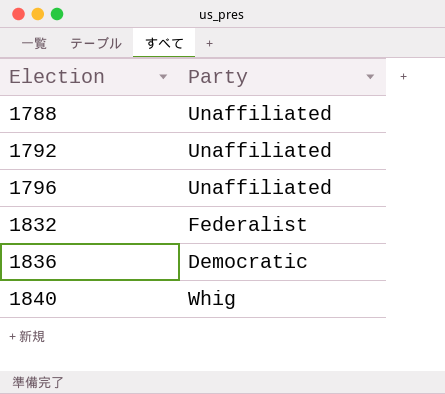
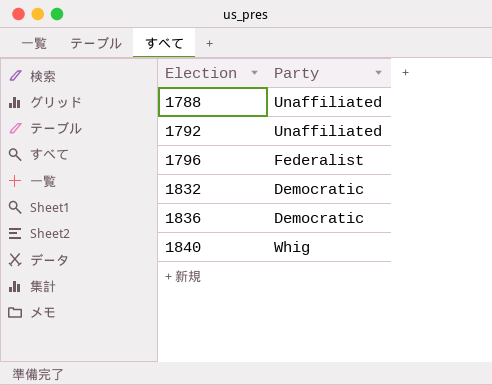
1796 | Party: Unaffiliated -> Federalist
1832 | Party: Federalist -> Democratic

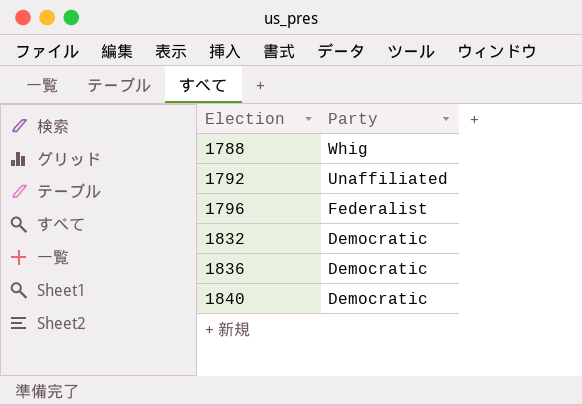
1788 | Party: Unaffiliated -> Whig
1840 | Party: Whig -> Democratic

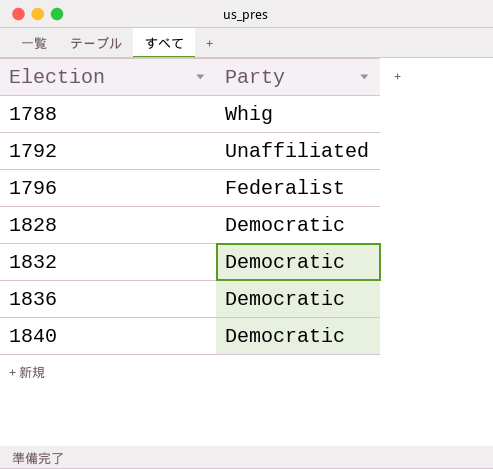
row 1828: none -> Democratic

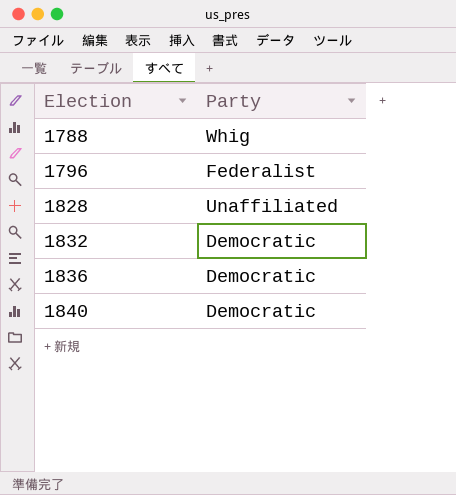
row 1792: Unaffiliated -> none
1828 | Party: Democratic -> Unaffiliated

